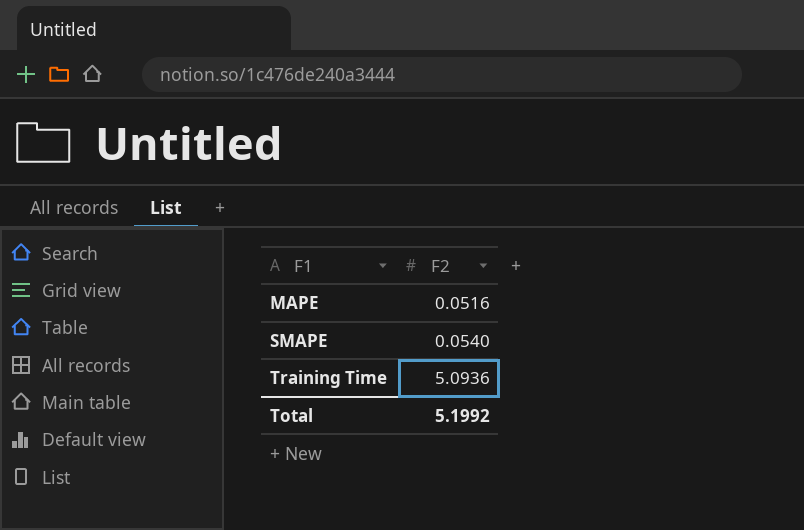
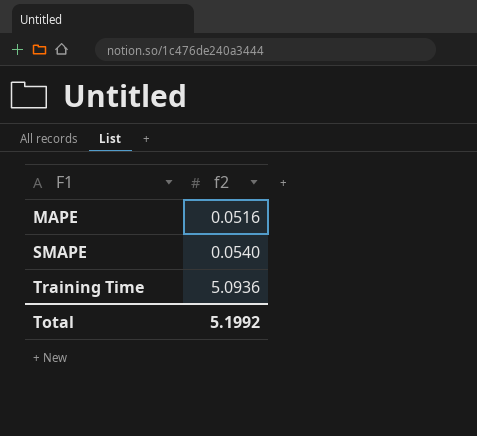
column name: F2 -> f2

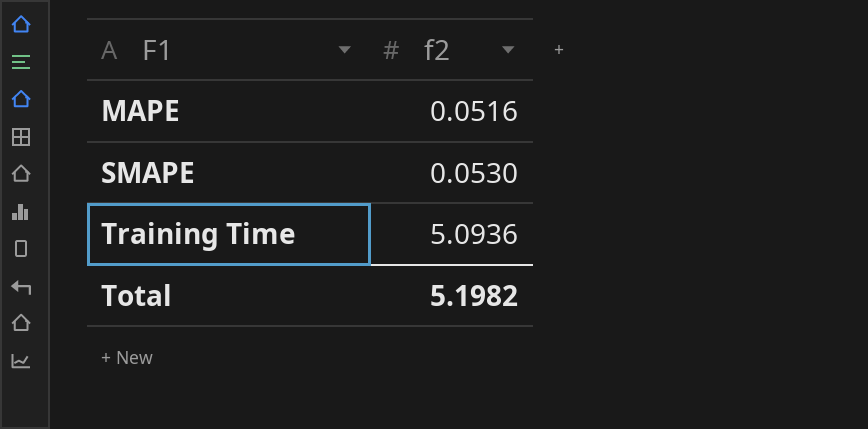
SMAPE | f2: 0.0540 -> 0.0530
Total | f2: 5.1992 -> 5.1982

